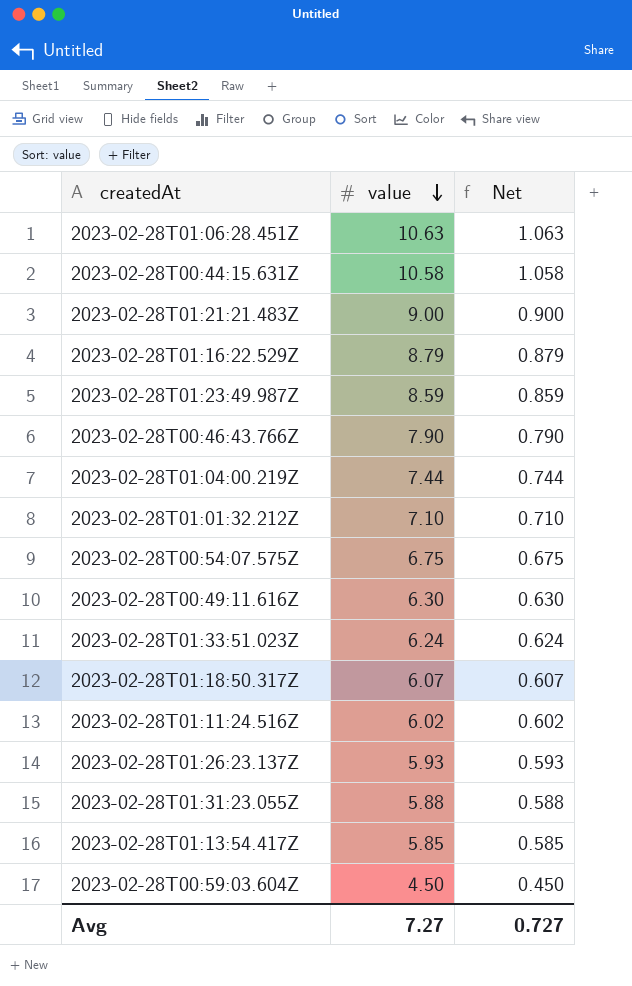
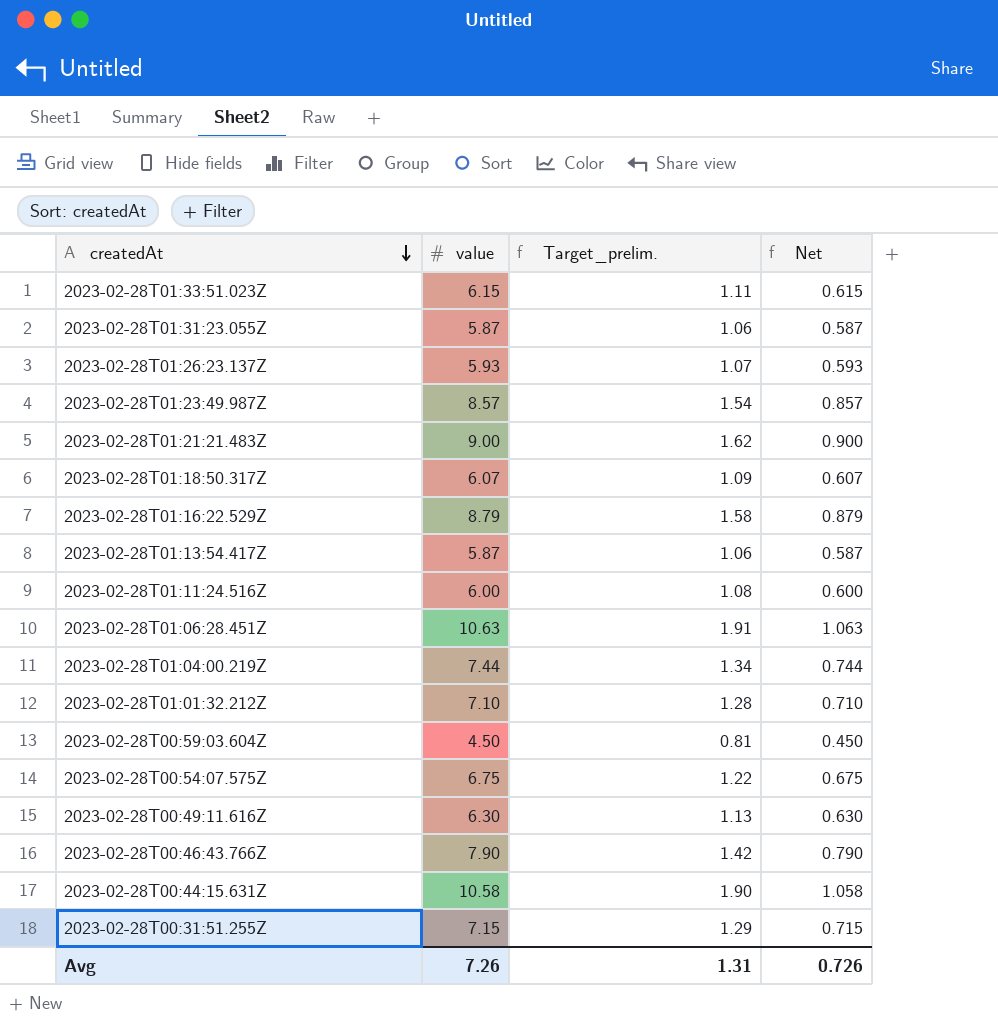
row order: value descending -> createdAt descending
column Target_prelim. | formula: none -> [value] * 0.18
2023-02-28T01:33:51.023Z | value: 6.24 -> 6.15
2023-02-28T01:33:51.023Z | Net: 0.624 -> 0.615
2023-02-28T01:31:23.055Z | value: 5.88 -> 5.87
2023-02-28T01:31:23.055Z | Net: 0.588 -> 0.587
2023-02-28T01:23:49.987Z | value: 8.59 -> 8.57
2023-02-28T01:23:49.987Z | Net: 0.859 -> 0.857
2023-02-28T01:13:54.417Z | value: 5.85 -> 5.87
2023-02-28T01:13:54.417Z | Net: 0.585 -> 0.587
2023-02-28T01:11:24.516Z | value: 6.02 -> 6.00
2023-02-28T01:11:24.516Z | Net: 0.602 -> 0.600
row 2023-02-28T00:31:51.255Z: none -> 7.15 | 1.29 | 0.715
Avg | value: 7.27 -> 7.26
Avg | Net: 0.727 -> 0.726

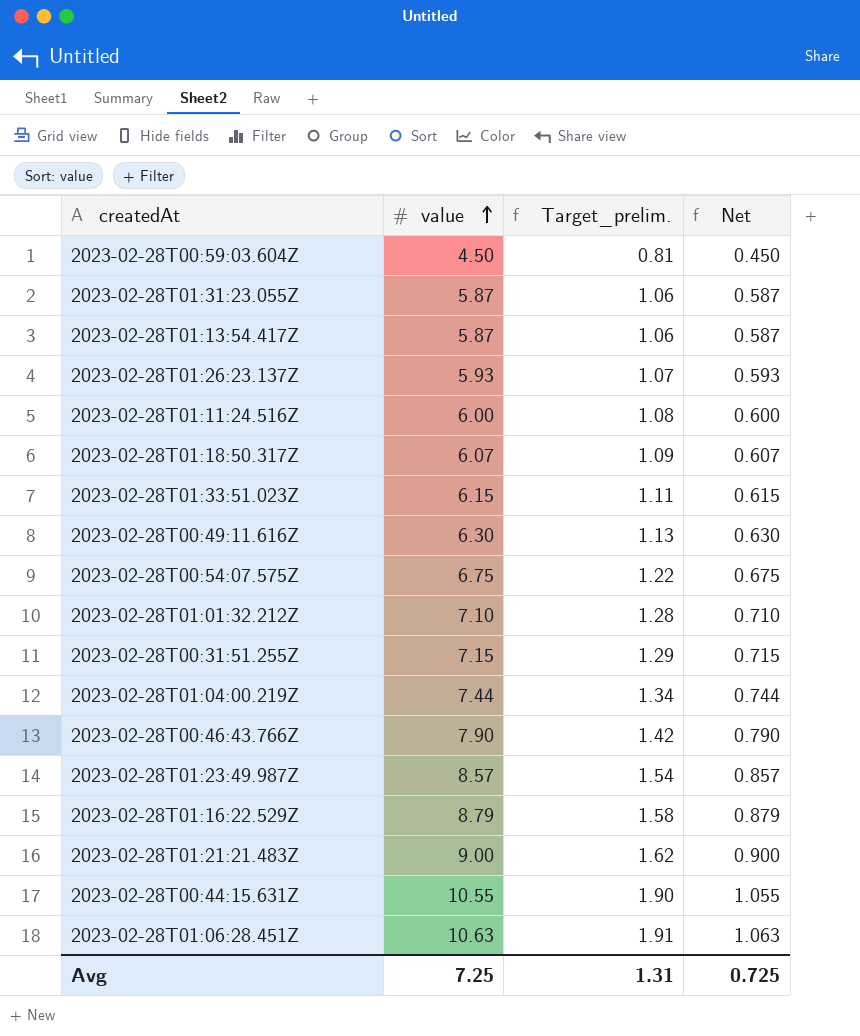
row order: createdAt descending -> value ascending
2023-02-28T00:44:15.631Z | value: 10.58 -> 10.55
2023-02-28T00:44:15.631Z | Net: 1.058 -> 1.055
Avg | value: 7.26 -> 7.25
Avg | Net: 0.726 -> 0.725

